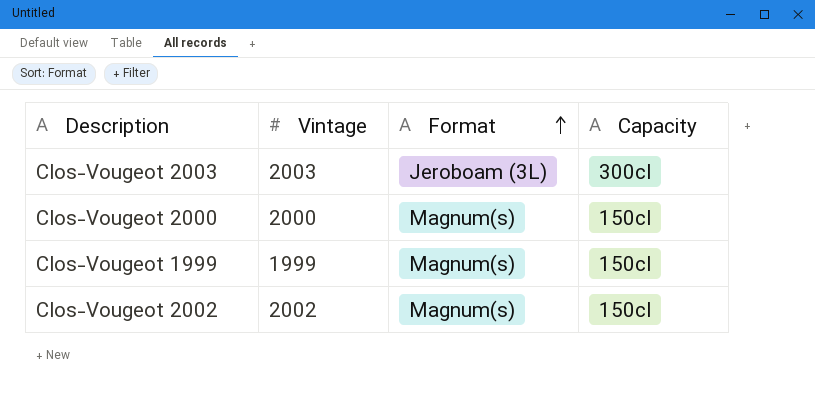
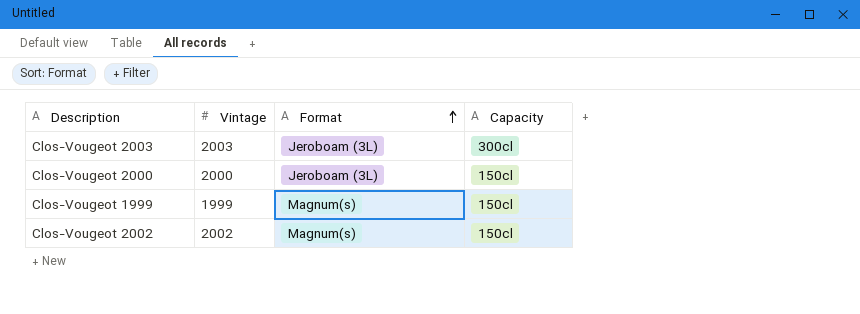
Clos-Vougeot 2000 | Format: Magnum(s) -> Jeroboam (3L)

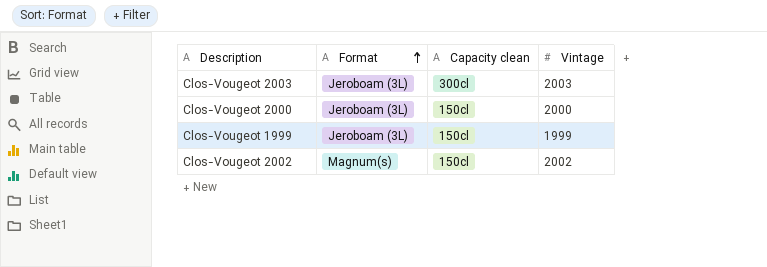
column name: Capacity -> Capacity clean
column Vintage | position: 2 -> 4
Clos-Vougeot 1999 | Format: Magnum(s) -> Jeroboam (3L)

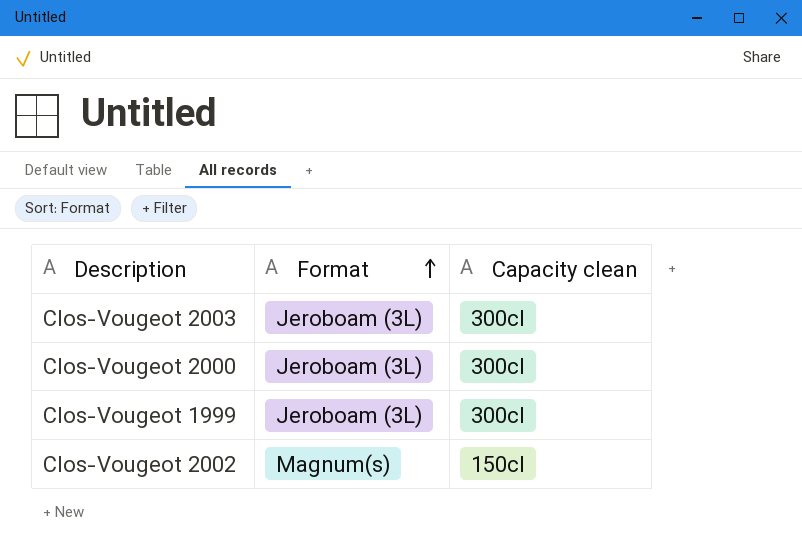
column Vintage | position: 4 -> none
Clos-Vougeot 2000 | Capacity clean: 150cl -> 300cl
Clos-Vougeot 1999 | Capacity clean: 150cl -> 300cl

